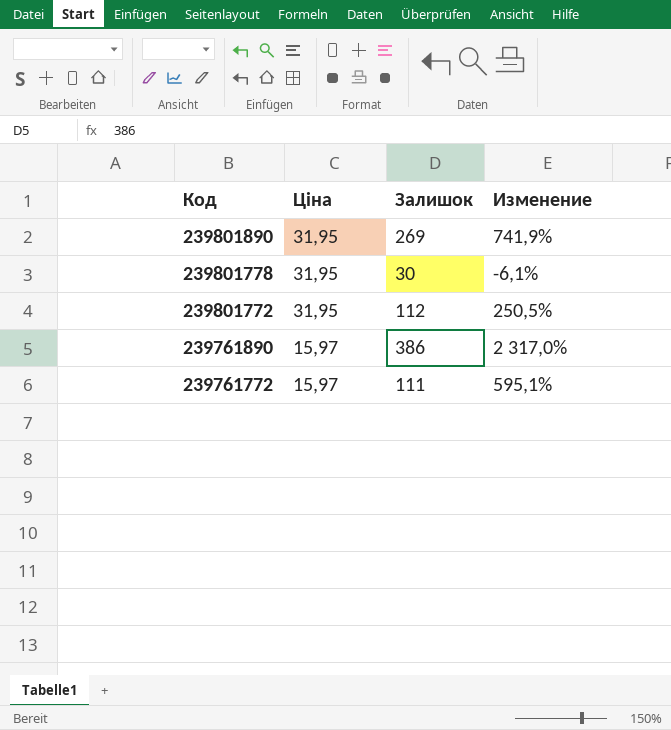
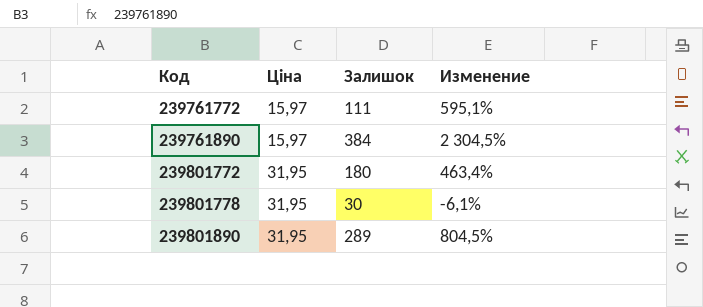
row order: Код descending -> Код ascending
239761890 | Залишок: 386 -> 384
239761890 | Изменение: 2 317,0% -> 2 304,5%
239801772 | Залишок: 112 -> 180
239801772 | Изменение: 250,5% -> 463,4%
239801890 | Залишок: 269 -> 289
239801890 | Изменение: 741,9% -> 804,5%

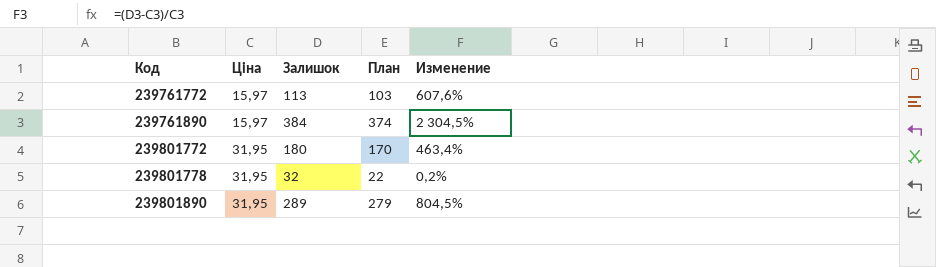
column План | formula: none -> [Залишок] - 10
239761772 | Залишок: 111 -> 113
239761772 | Изменение: 595,1% -> 607,6%
239801778 | Залишок: 30 -> 32
239801778 | Изменение: -6,1% -> 0,2%

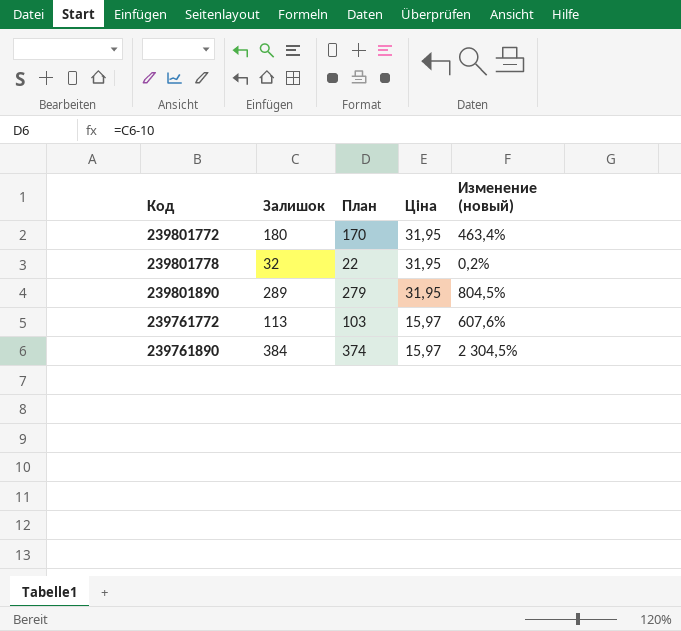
row order: Код ascending -> Ціна descending
column Ціна | position: 2 -> 4
column name: Изменение -> Изменение (новый)

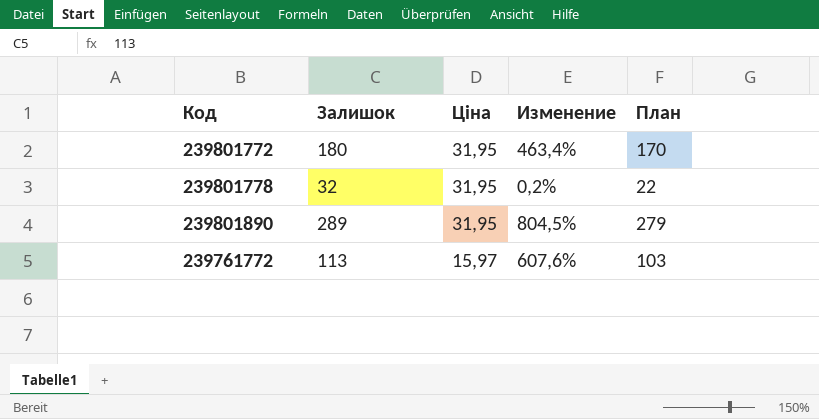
column name: Изменение (новый) -> Изменение
column План | position: 3 -> 5
row 239761890: 384 | 374 | 15,97 | 2 304,5% -> none

